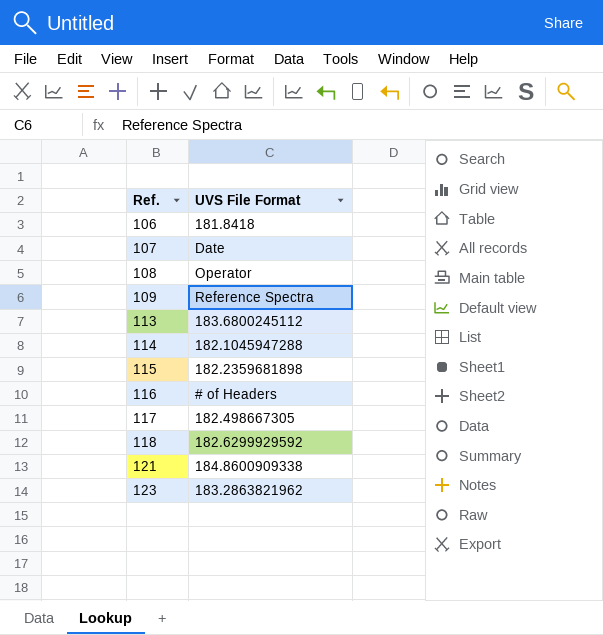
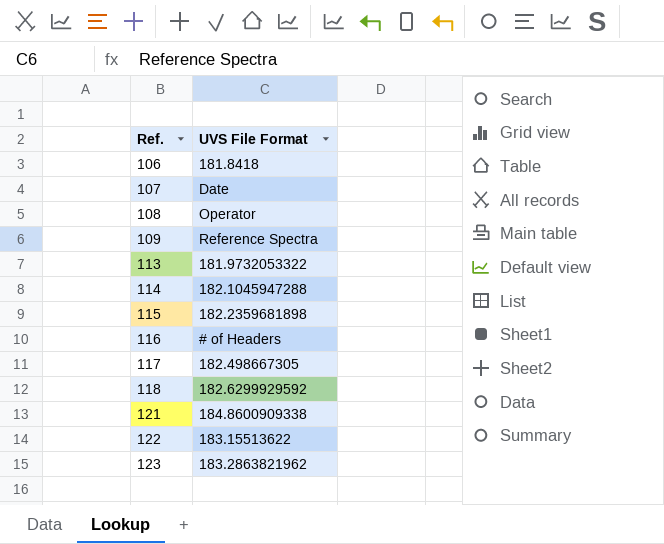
113 | UVS File Format: 183.6800245112 -> 181.9732053322
row 122: none -> 183.15513622

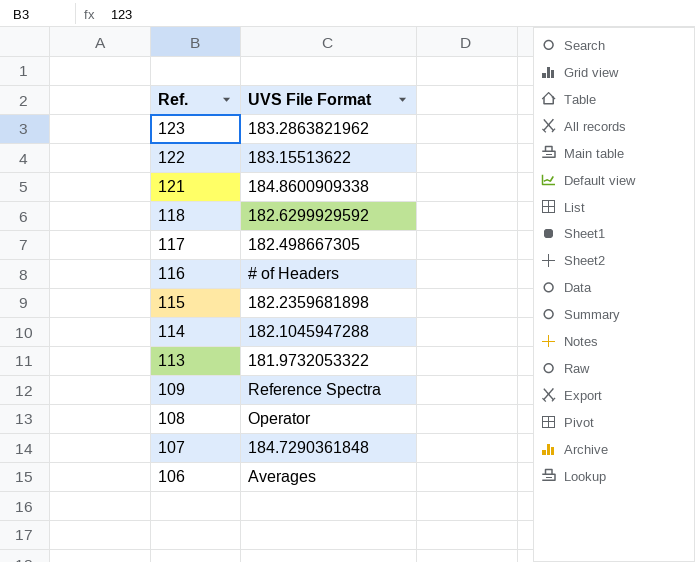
row order: Ref. ascending -> Ref. descending
107 | UVS File Format: Date -> 184.7290361848
106 | UVS File Format: 181.8418 -> Averages

